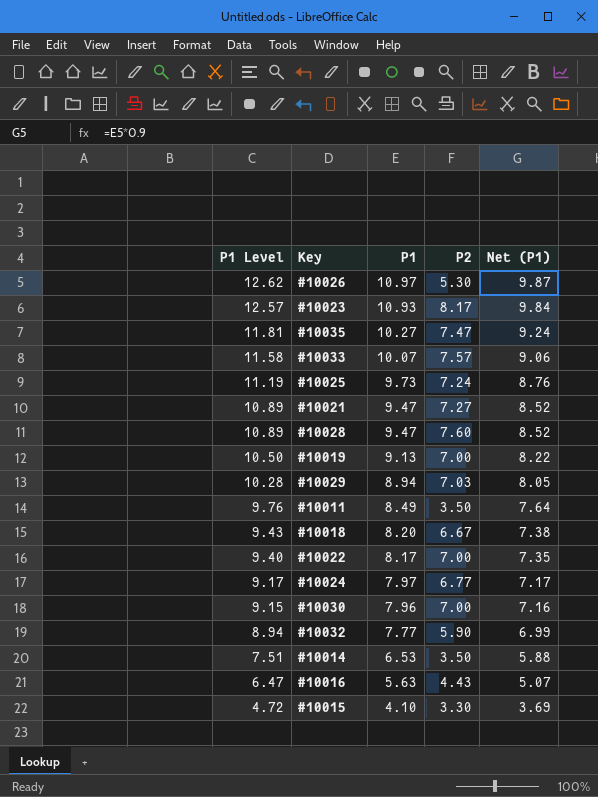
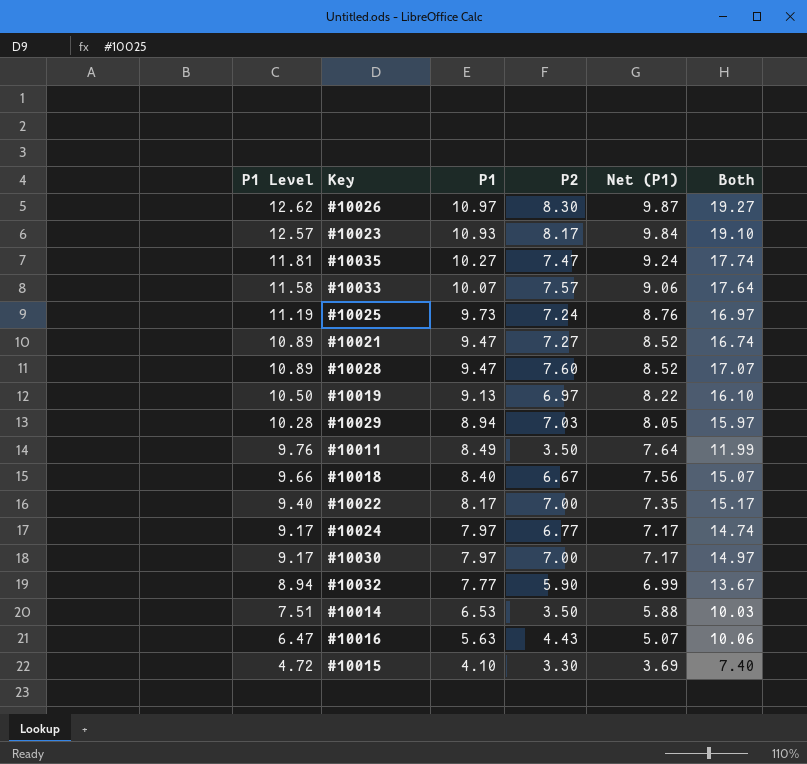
column Both | formula: none -> [P1] + [P2]
#10026 | P2: 5.30 -> 8.30
#10019 | P2: 7.00 -> 6.97
#10018 | P1 Level: 9.43 -> 9.66
#10018 | P1: 8.20 -> 8.40
#10018 | Net (P1): 7.38 -> 7.56
#10030 | P1 Level: 9.15 -> 9.17
#10030 | P1: 7.96 -> 7.97
#10030 | Net (P1): 7.16 -> 7.17

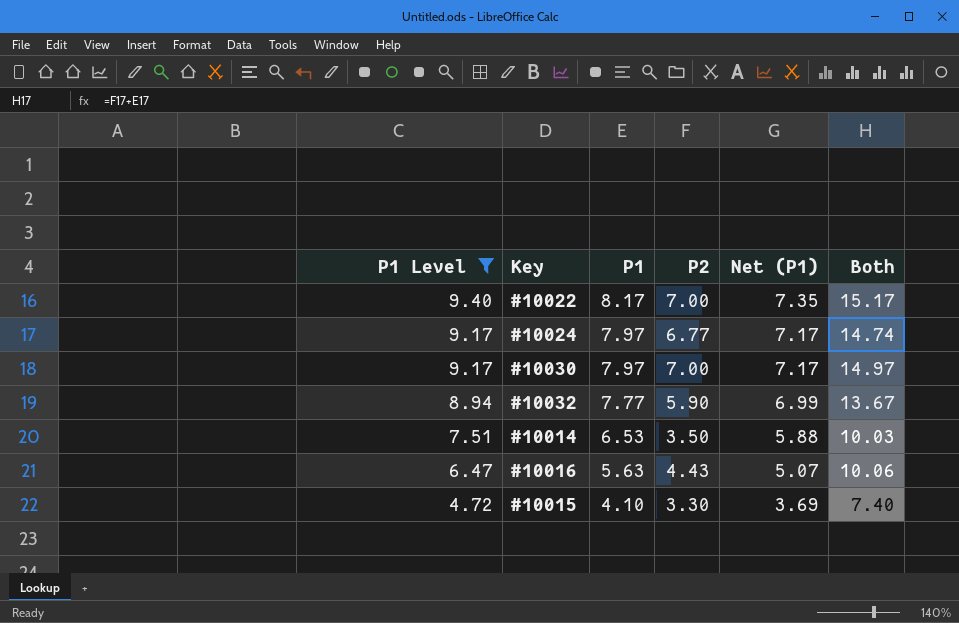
filter: none -> P1 Level <= 9.40

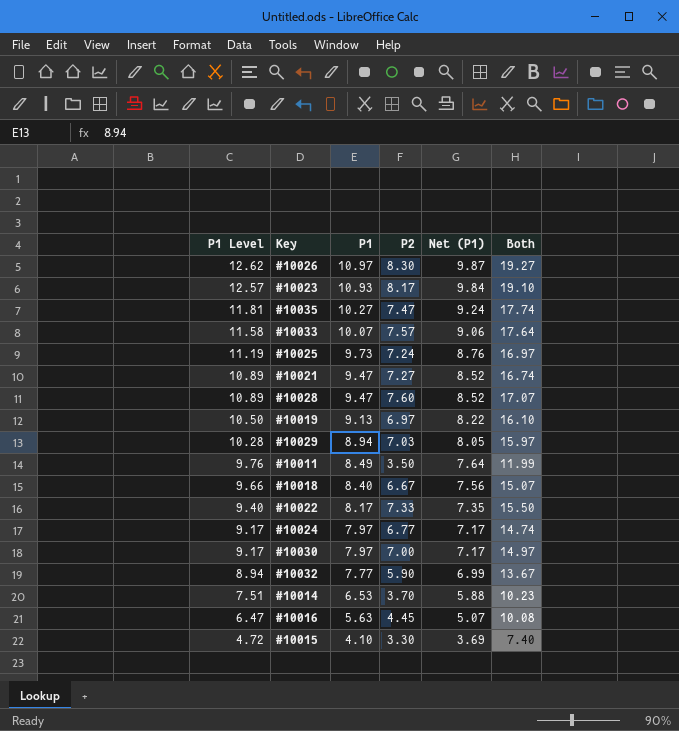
filter: P1 Level <= 9.40 -> none
#10022 | P2: 7.00 -> 7.33
#10022 | Both: 15.17 -> 15.50
#10014 | P2: 3.50 -> 3.70
#10014 | Both: 10.03 -> 10.23
#10016 | P2: 4.43 -> 4.45
#10016 | Both: 10.06 -> 10.08

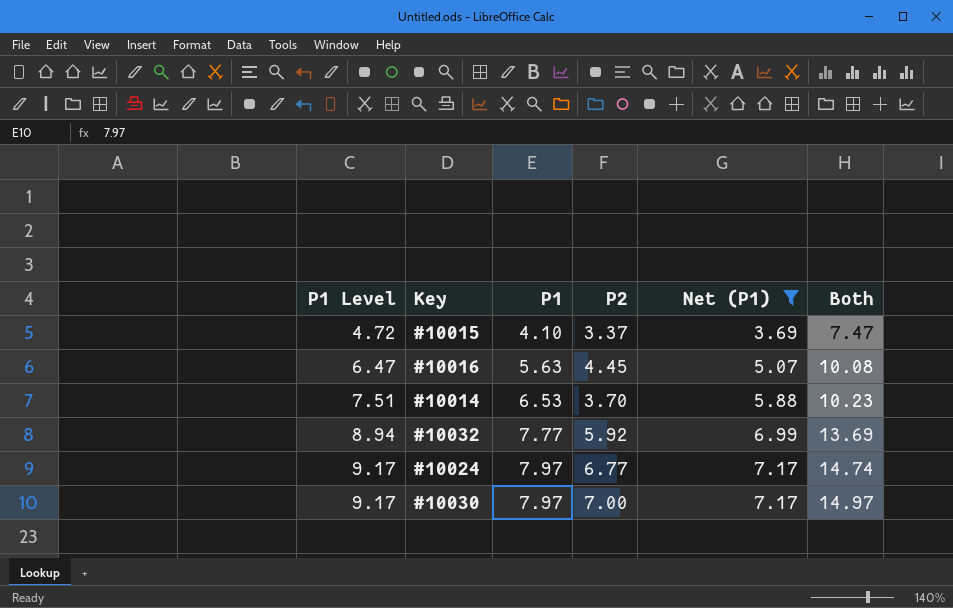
filter: none -> Net (P1) <= 7.17
row order: P1 Level descending -> P1 Level ascending
#10015 | P2: 3.30 -> 3.37
#10015 | Both: 7.40 -> 7.47
#10032 | P2: 5.90 -> 5.92
#10032 | Both: 13.67 -> 13.69

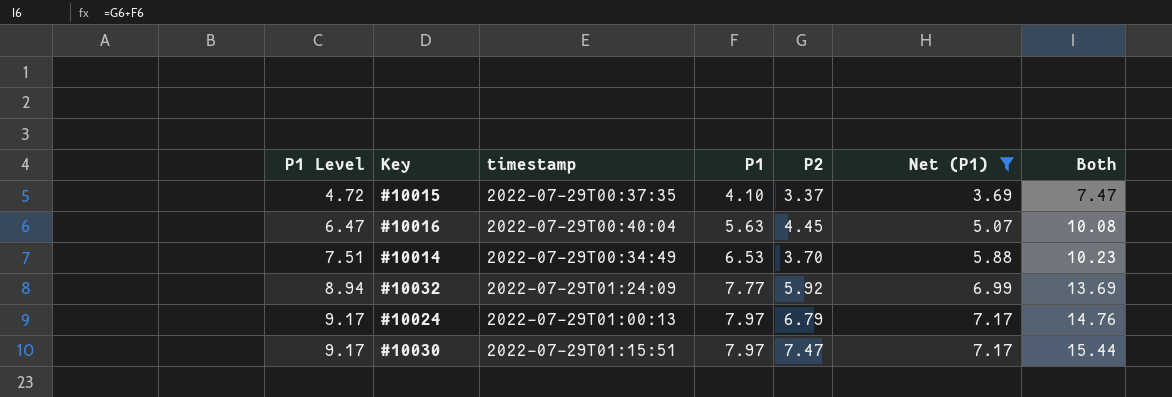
column timestamp | position: none -> 3
#10024 | P2: 6.77 -> 6.79
#10024 | Both: 14.74 -> 14.76
#10030 | P2: 7.00 -> 7.47
#10030 | Both: 14.97 -> 15.44

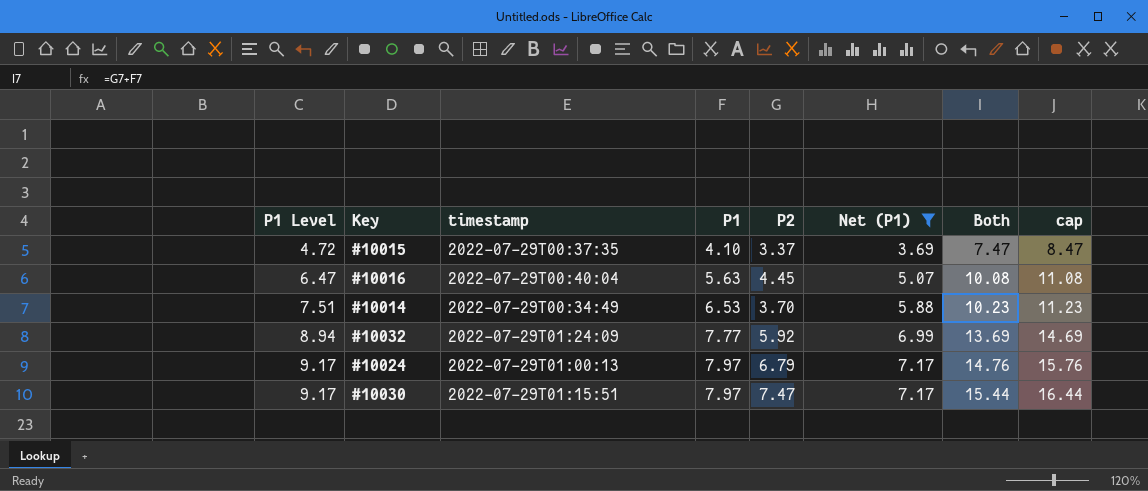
column cap | formula: none -> [Both] + 1

